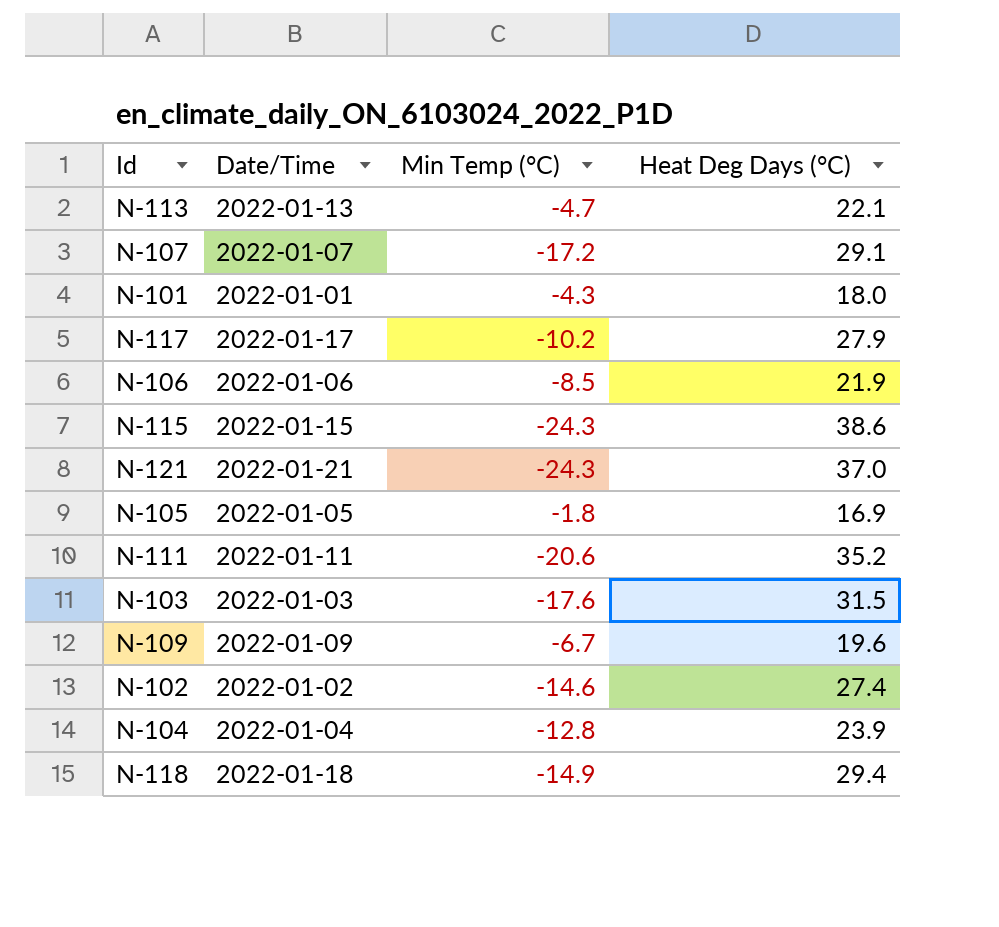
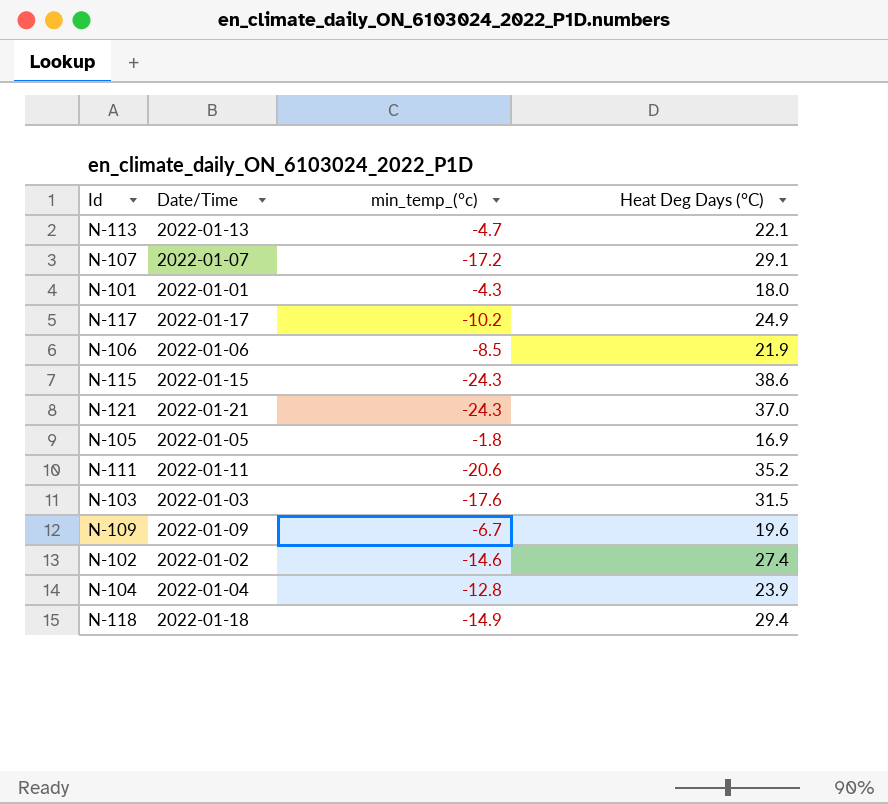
column name: Min Temp (°C) -> min_temp_(°c)
N-117 | Heat Deg Days (°C): 27.9 -> 24.9

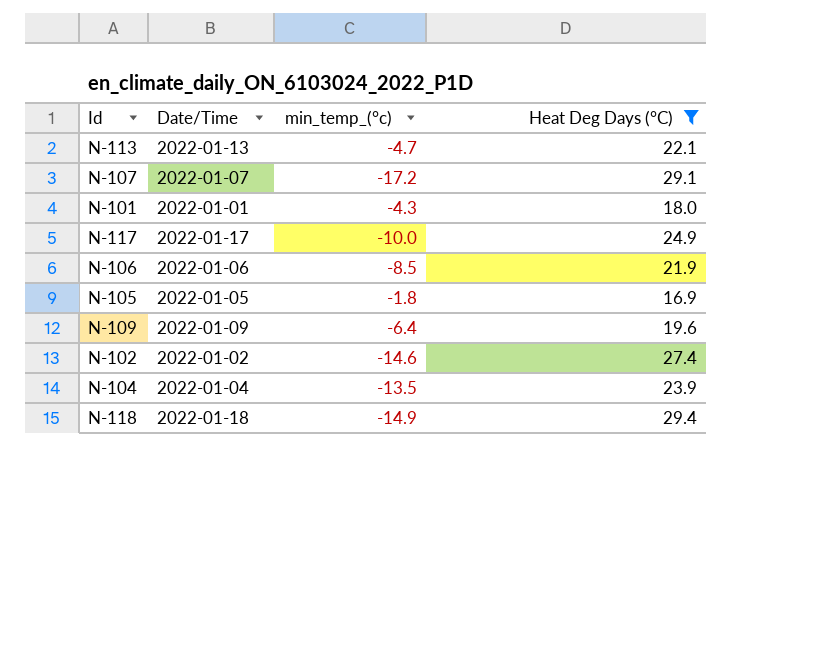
filter: none -> Heat Deg Days (°C) <= 29.4
N-117 | min_temp_(°c): -10.2 -> -10.0
N-109 | min_temp_(°c): -6.7 -> -6.4
N-104 | min_temp_(°c): -12.8 -> -13.5

